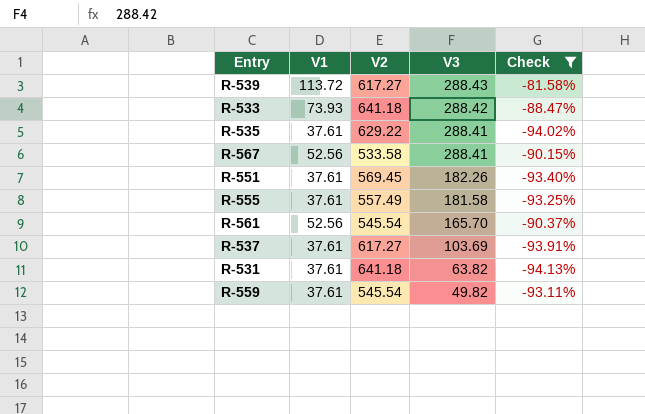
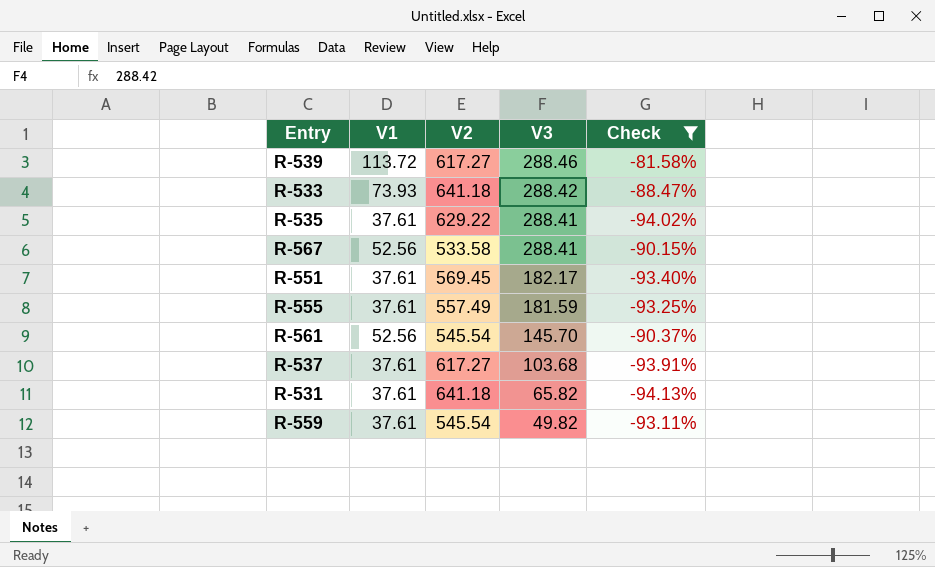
R-539 | V3: 288.43 -> 288.46
R-551 | V3: 182.26 -> 182.17
R-555 | V3: 181.58 -> 181.59
R-561 | V3: 165.70 -> 145.70
R-537 | V3: 103.69 -> 103.68
R-531 | V3: 63.82 -> 65.82

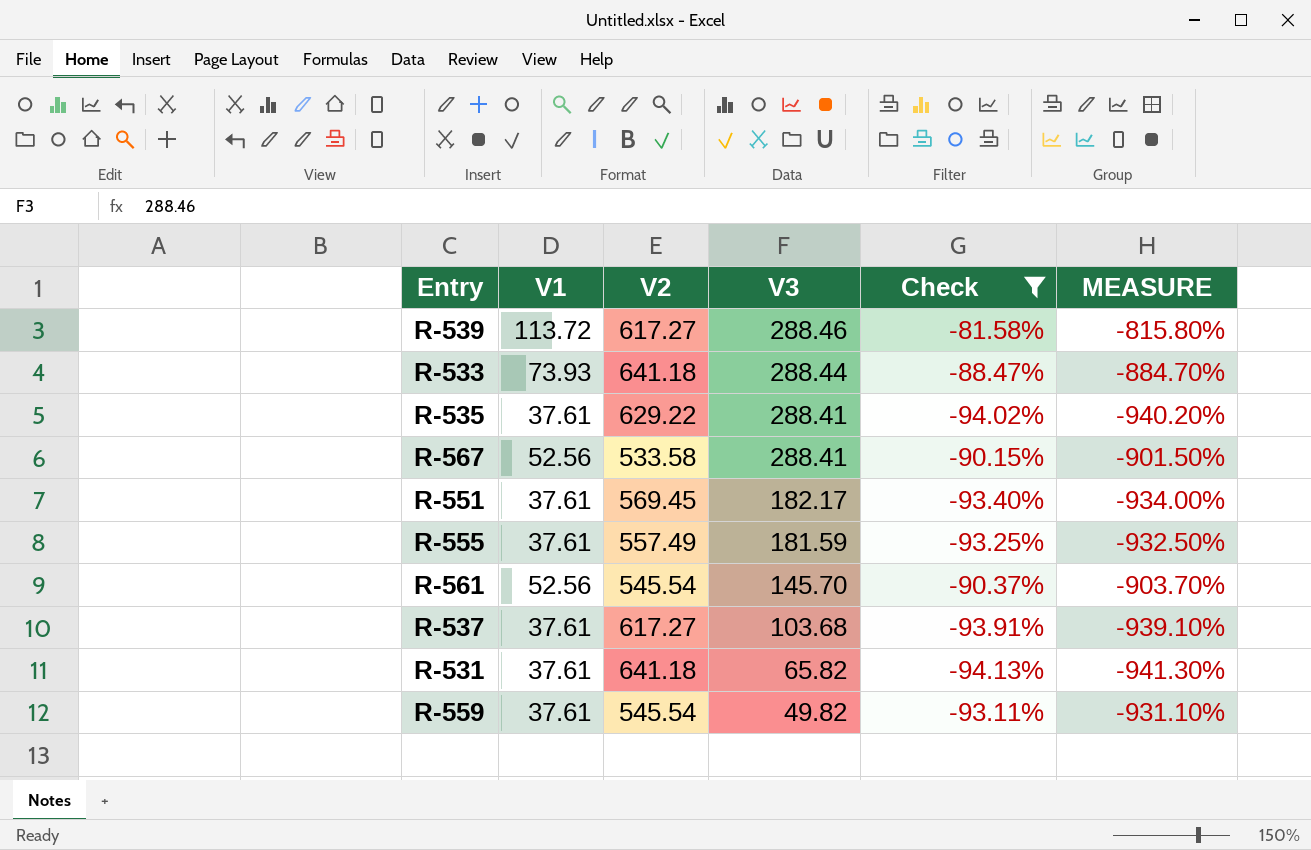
column MEASURE | formula: none -> [Check] * 10
R-533 | V3: 288.42 -> 288.44

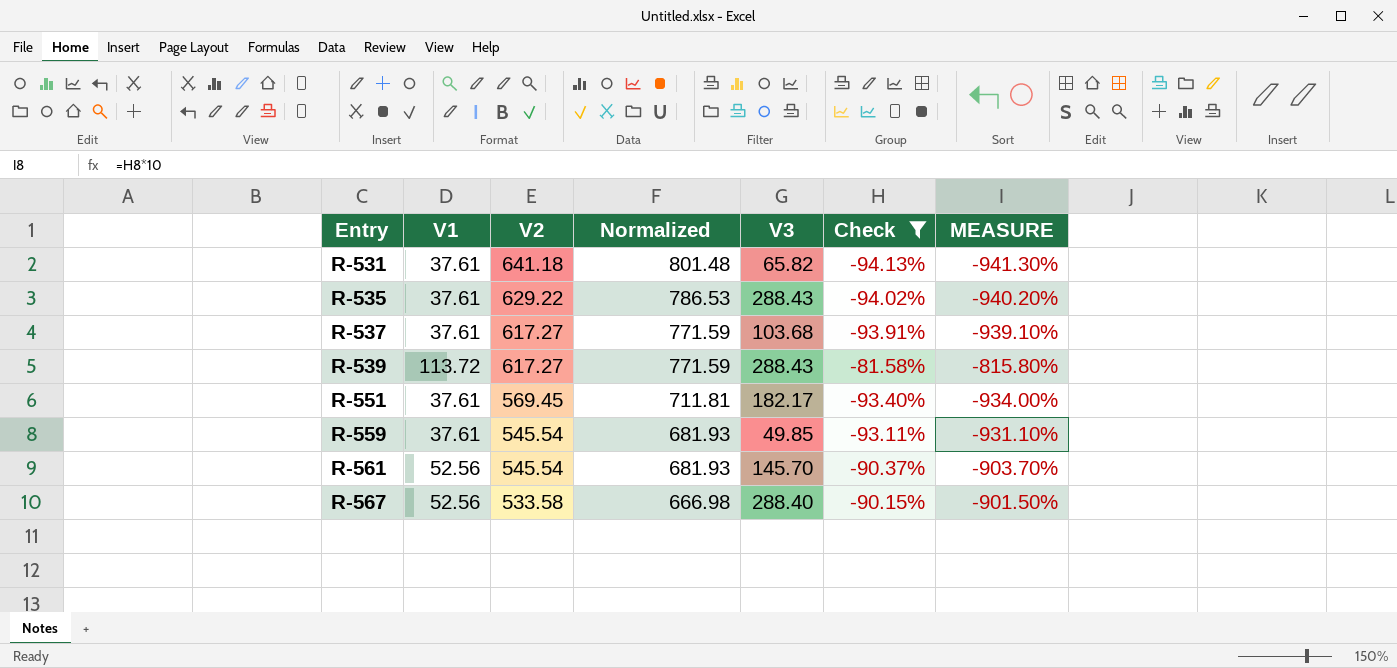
row order: V3 descending -> Entry ascending
column Normalized | formula: none -> [V2] * 1.25
row R-533: 73.93 | 641.18 | 288.44 | -88.47% | -884.70% -> none
row R-555: 37.61 | 557.49 | 181.59 | -93.25% | -932.50% -> none
R-535 | V3: 288.41 -> 288.43
R-539 | V3: 288.46 -> 288.43
R-559 | V3: 49.82 -> 49.85
R-567 | V3: 288.41 -> 288.40

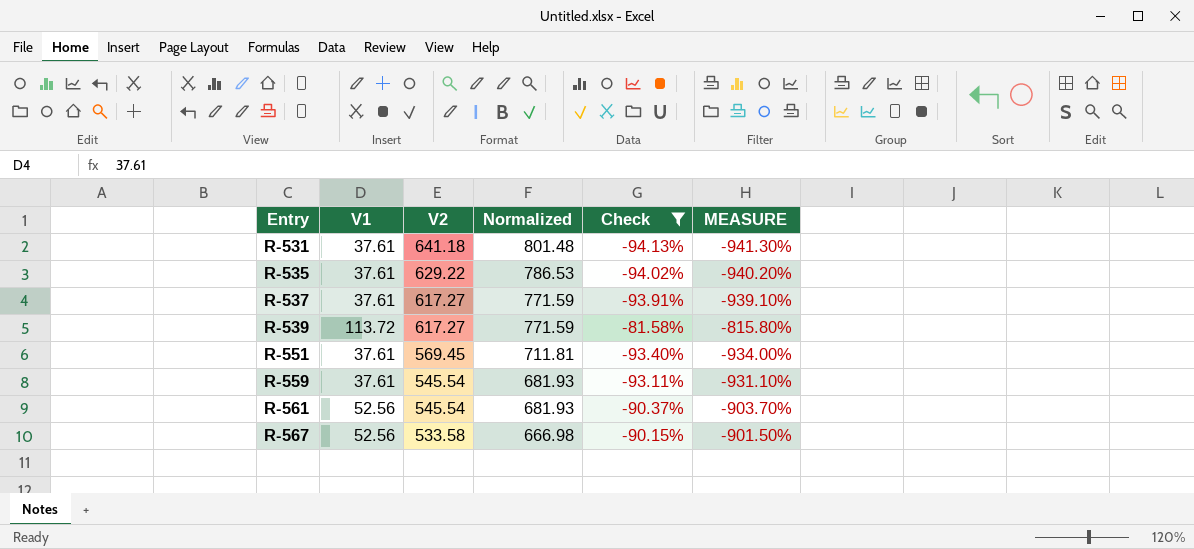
column V3 | position: 5 -> none

